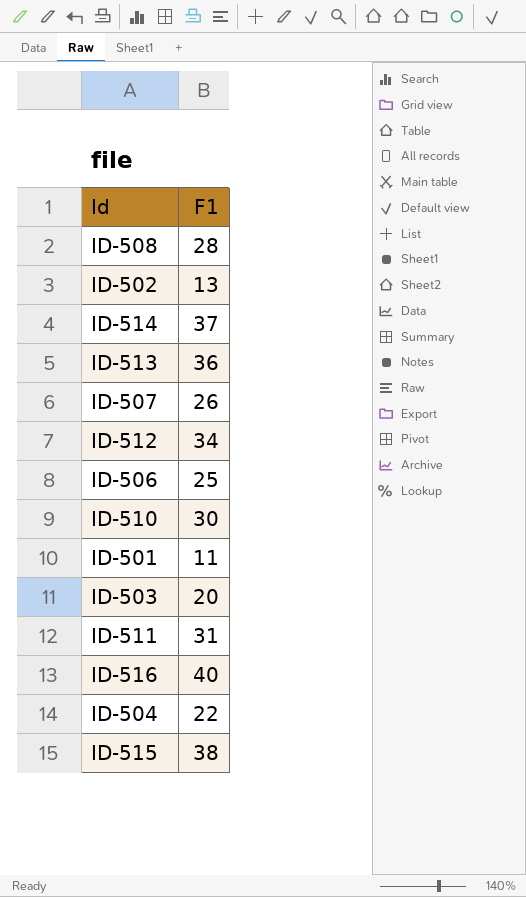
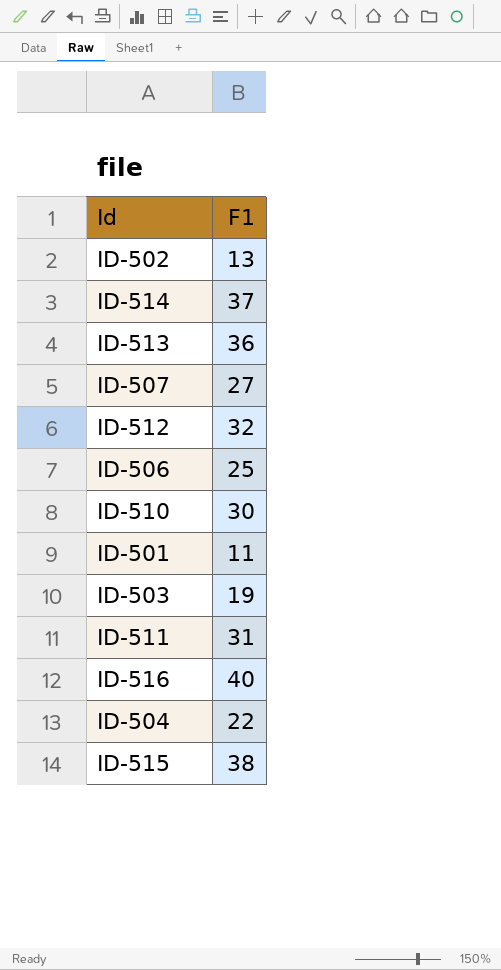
row ID-508: 28 -> none
ID-507 | F1: 26 -> 27
ID-512 | F1: 34 -> 32
ID-503 | F1: 20 -> 19

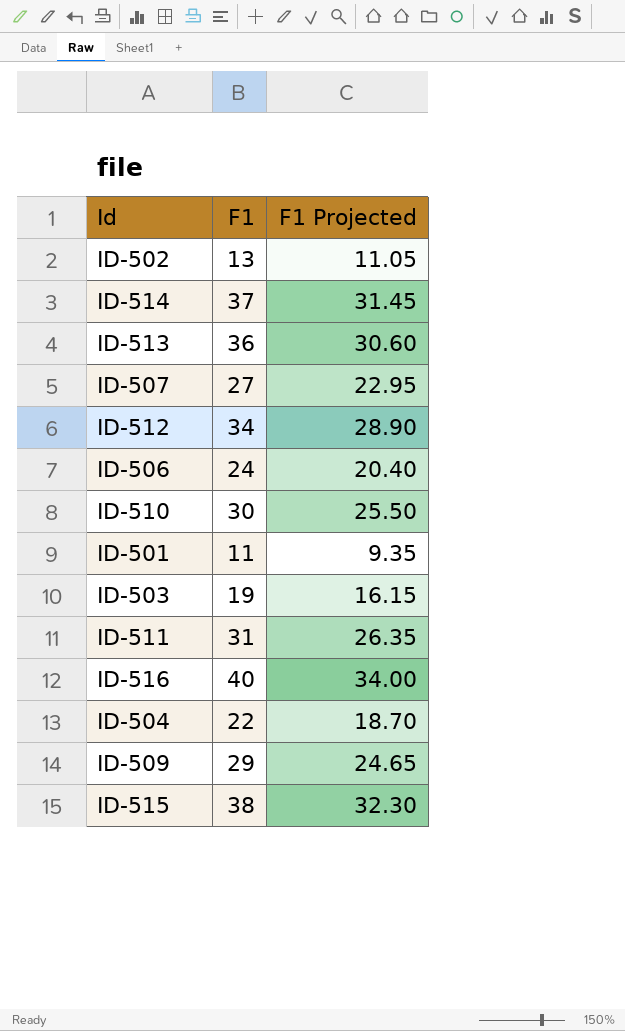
column F1 Projected | formula: none -> [F1] * 0.85
ID-512 | F1: 32 -> 34
ID-506 | F1: 25 -> 24
row ID-509: none -> 29 | 24.65

